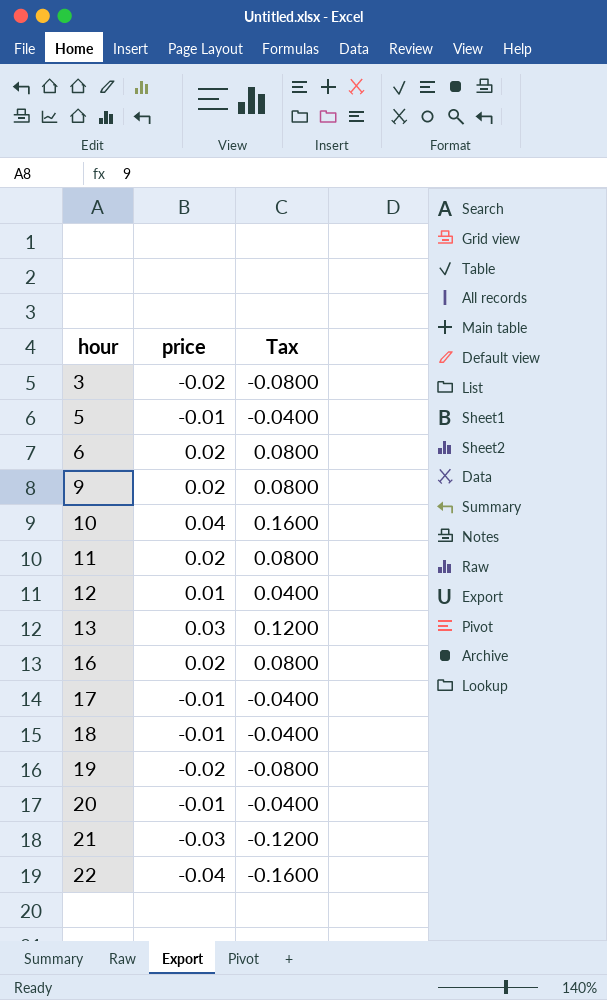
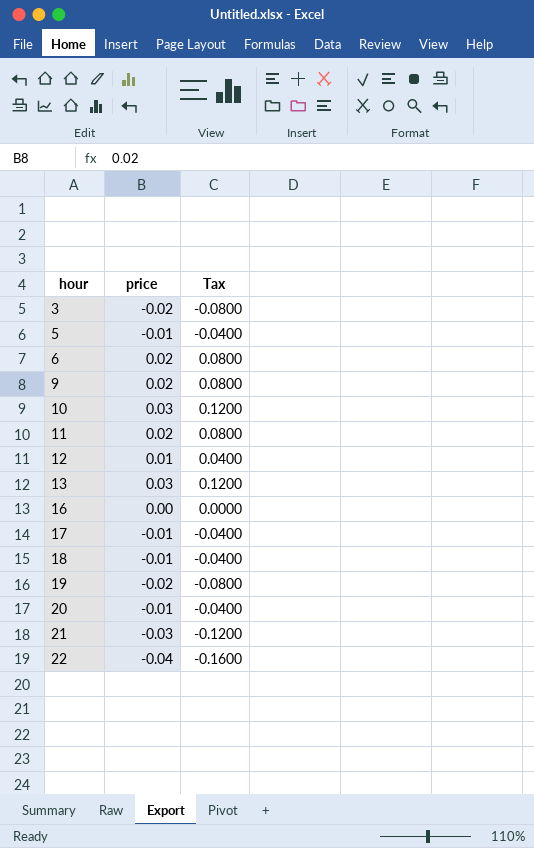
10 | price: 0.04 -> 0.03
10 | Tax: 0.1600 -> 0.1200
16 | price: 0.02 -> 0.00
16 | Tax: 0.0800 -> 0.0000

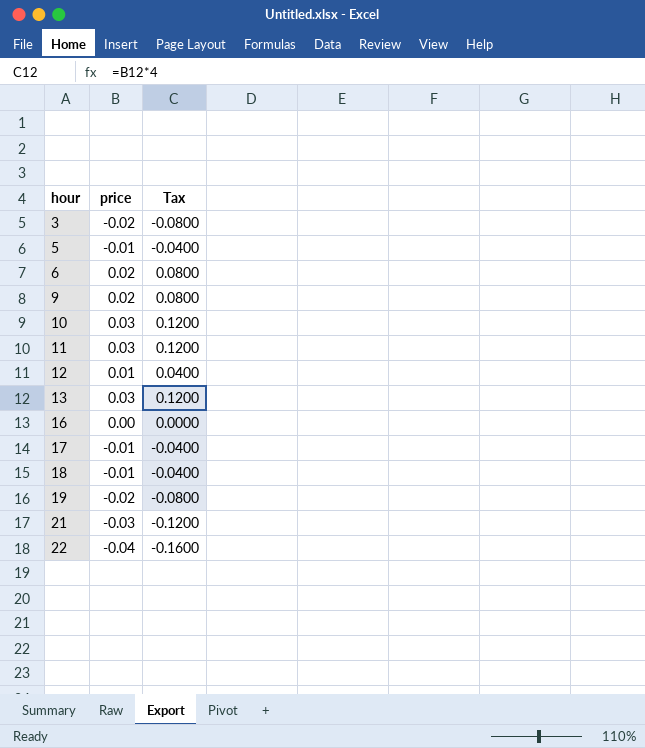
row 20: -0.01 | -0.0400 -> none
11 | price: 0.02 -> 0.03
11 | Tax: 0.0800 -> 0.1200

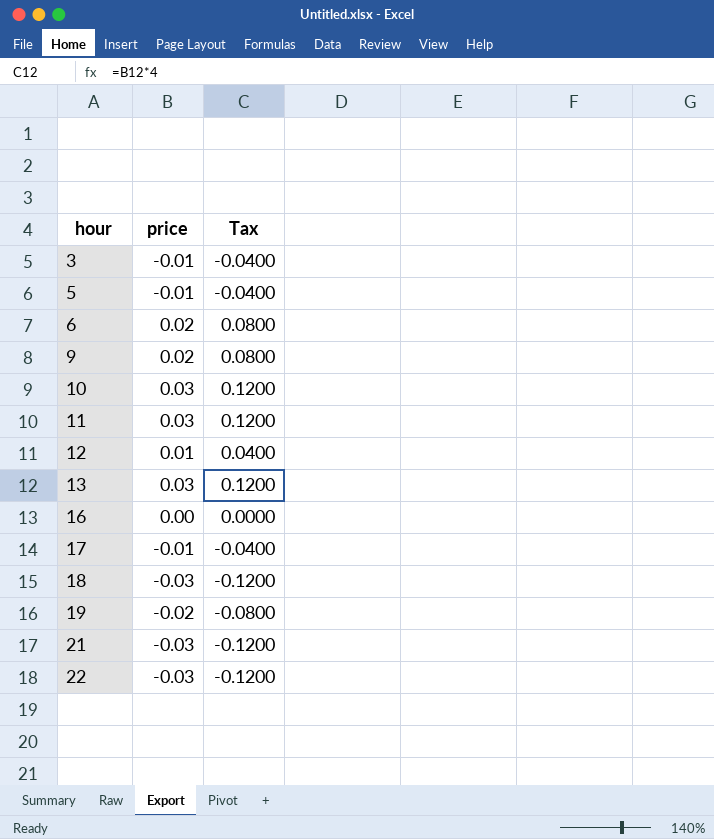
3 | price: -0.02 -> -0.01
3 | Tax: -0.0800 -> -0.0400
18 | price: -0.01 -> -0.03
18 | Tax: -0.0400 -> -0.1200
22 | price: -0.04 -> -0.03
22 | Tax: -0.1600 -> -0.1200

